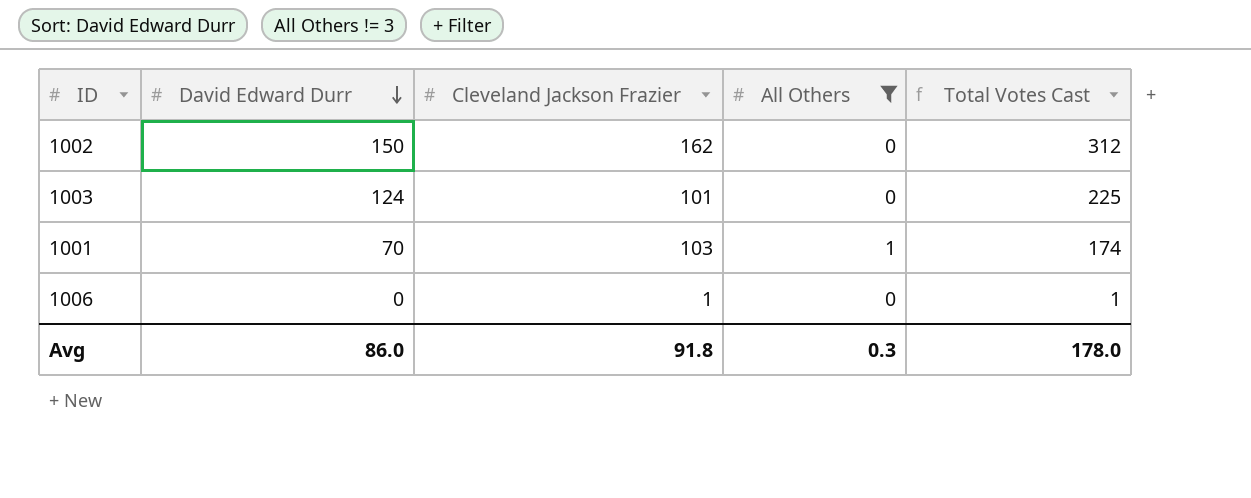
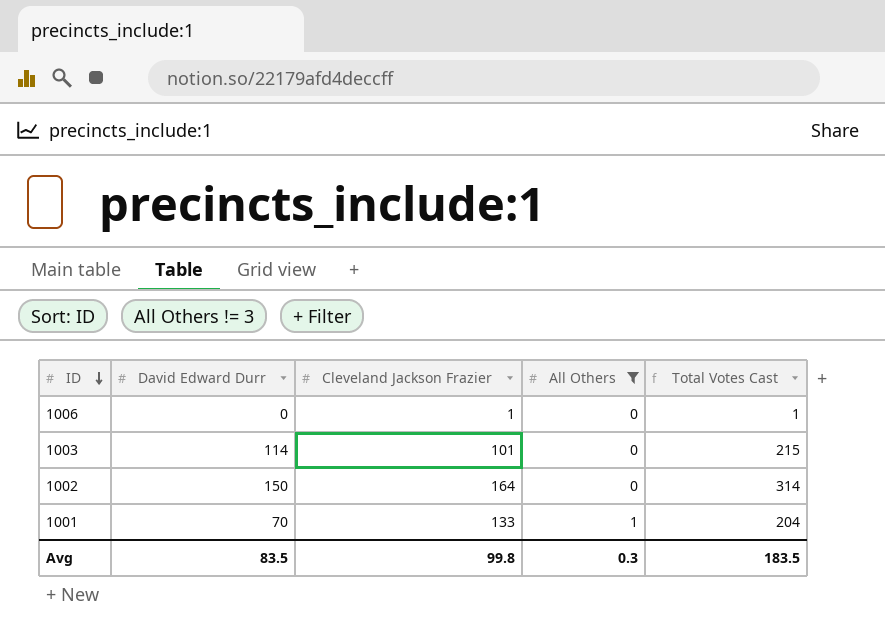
row order: David Edward Durr descending -> ID descending
1003 | David Edward Durr: 124 -> 114
1003 | Total Votes Cast: 225 -> 215
1002 | Cleveland Jackson Frazier: 162 -> 164
1002 | Total Votes Cast: 312 -> 314
1001 | Cleveland Jackson Frazier: 103 -> 133
1001 | Total Votes Cast: 174 -> 204
Avg | David Edward Durr: 86.0 -> 83.5
Avg | Cleveland Jackson Frazier: 91.8 -> 99.8
Avg | Total Votes Cast: 178.0 -> 183.5

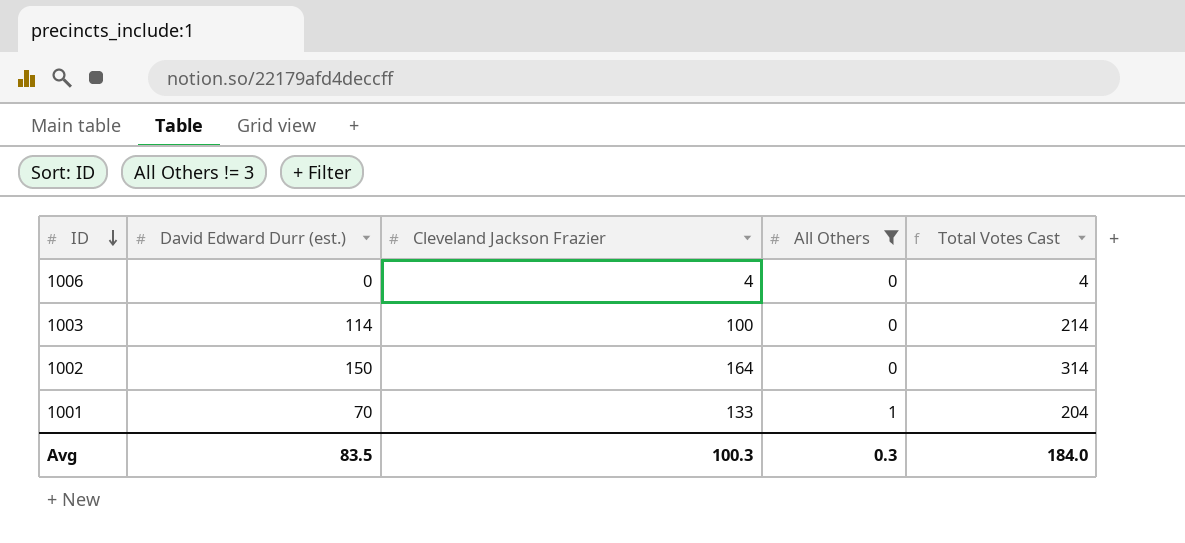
column name: David Edward Durr -> David Edward Durr (est.)
1006 | Cleveland Jackson Frazier: 1 -> 4
1006 | Total Votes Cast: 1 -> 4
1003 | Cleveland Jackson Frazier: 101 -> 100
1003 | Total Votes Cast: 215 -> 214
Avg | Cleveland Jackson Frazier: 99.8 -> 100.3
Avg | Total Votes Cast: 183.5 -> 184.0

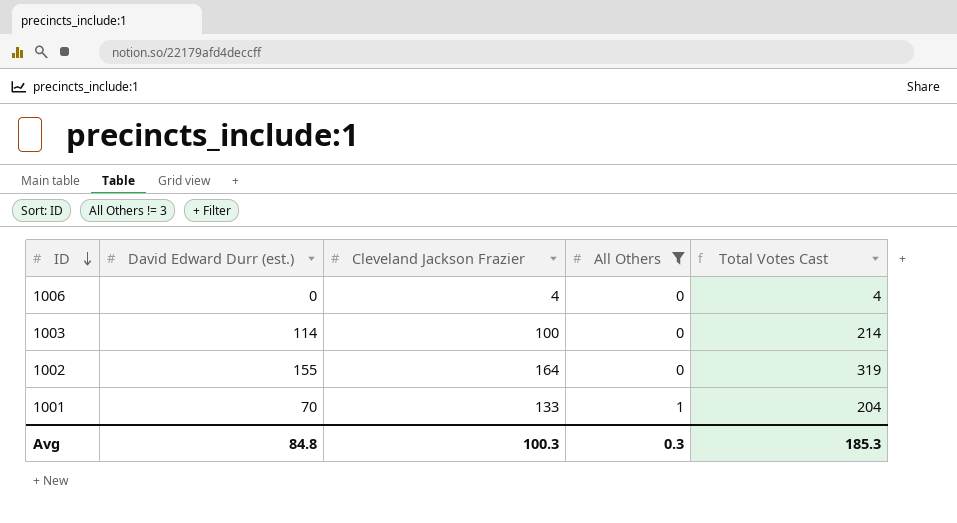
1002 | David Edward Durr (est.): 150 -> 155
1002 | Total Votes Cast: 314 -> 319
Avg | David Edward Durr (est.): 83.5 -> 84.8
Avg | Total Votes Cast: 184.0 -> 185.3

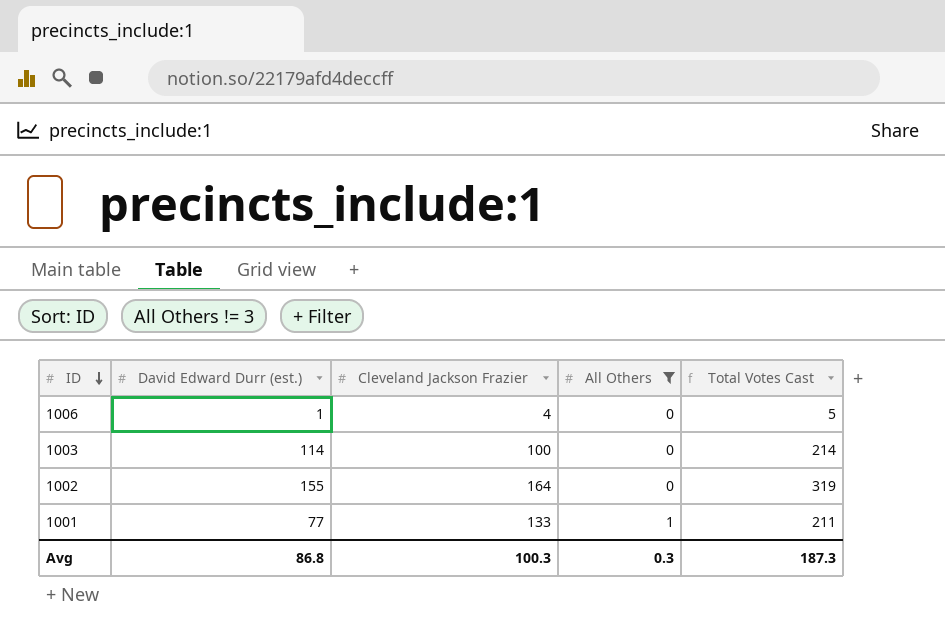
1006 | David Edward Durr (est.): 0 -> 1
1006 | Total Votes Cast: 4 -> 5
1001 | David Edward Durr (est.): 70 -> 77
1001 | Total Votes Cast: 204 -> 211
Avg | David Edward Durr (est.): 84.8 -> 86.8
Avg | Total Votes Cast: 185.3 -> 187.3

